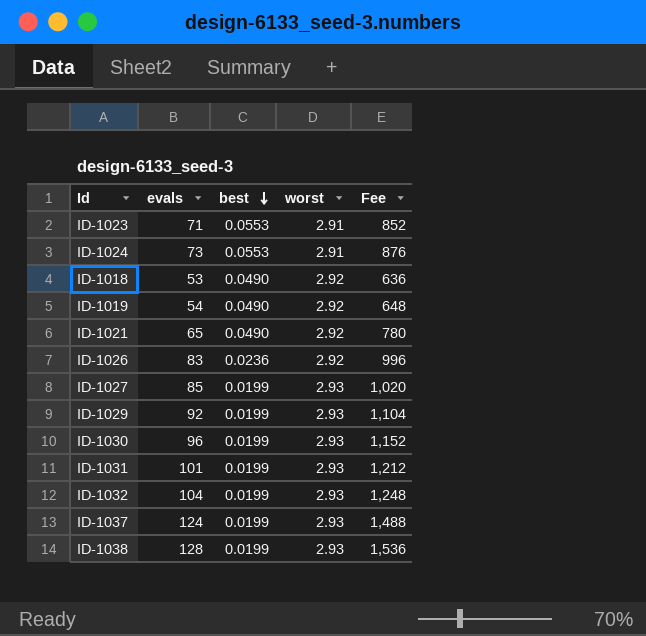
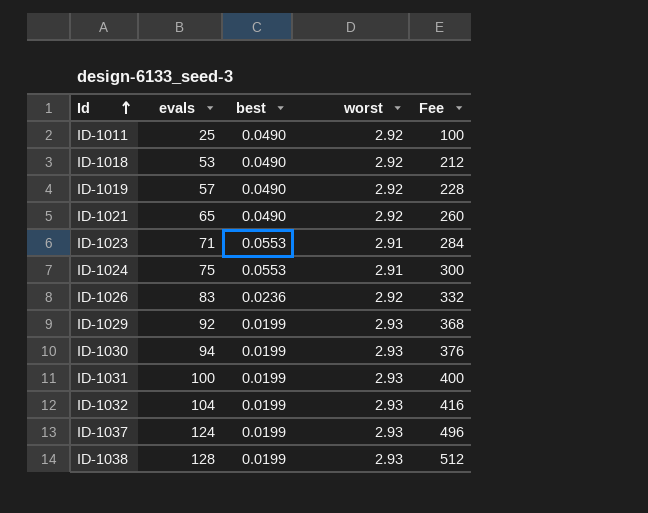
row order: best descending -> Id ascending
column Fee | formula: [evals] * 12 -> [evals] * 4
row ID-1027: 85 | 0.0199 | 2.93 | 1,020 -> none
row ID-1011: none -> 25 | 0.0490 | 2.92 | 100
ID-1019 | evals: 54 -> 57
ID-1024 | evals: 73 -> 75
ID-1030 | evals: 96 -> 94
ID-1031 | evals: 101 -> 100

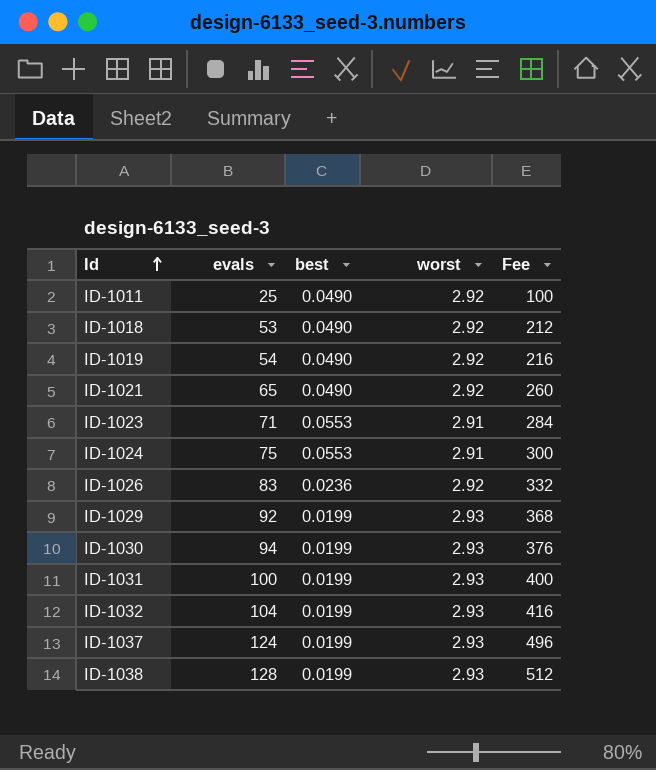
ID-1019 | evals: 57 -> 54
ID-1019 | Fee: 228 -> 216

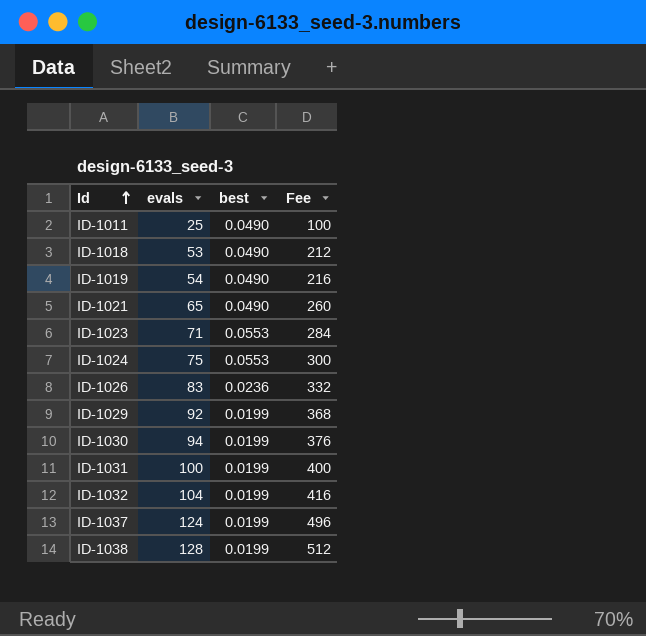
column worst | position: 4 -> none

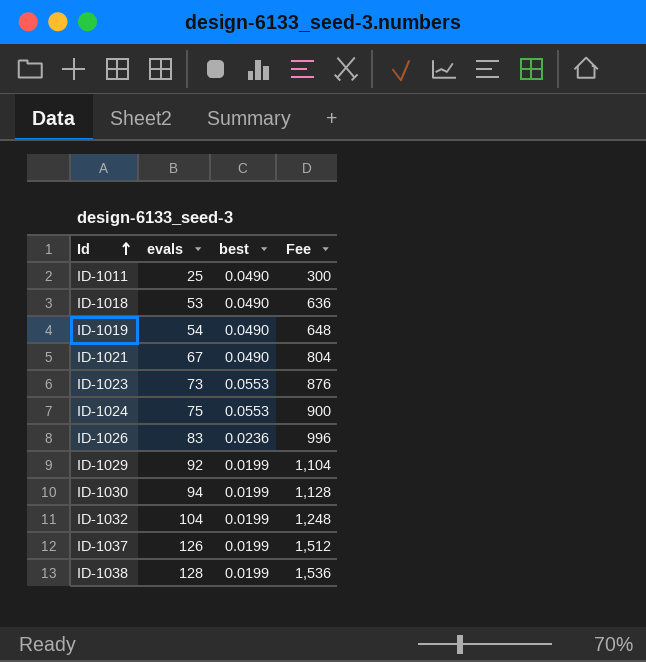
column Fee | formula: [evals] * 4 -> [evals] * 12
row ID-1031: 100 | 0.0199 | 400 -> none
ID-1021 | evals: 65 -> 67
ID-1023 | evals: 71 -> 73
ID-1037 | evals: 124 -> 126

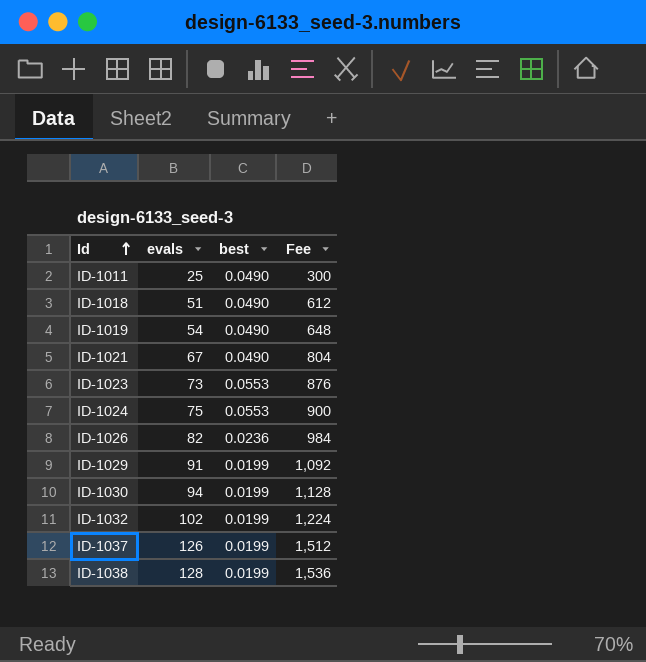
ID-1018 | evals: 53 -> 51
ID-1018 | Fee: 636 -> 612
ID-1026 | evals: 83 -> 82
ID-1026 | Fee: 996 -> 984
ID-1029 | evals: 92 -> 91
ID-1029 | Fee: 1,104 -> 1,092
ID-1032 | evals: 104 -> 102
ID-1032 | Fee: 1,248 -> 1,224

